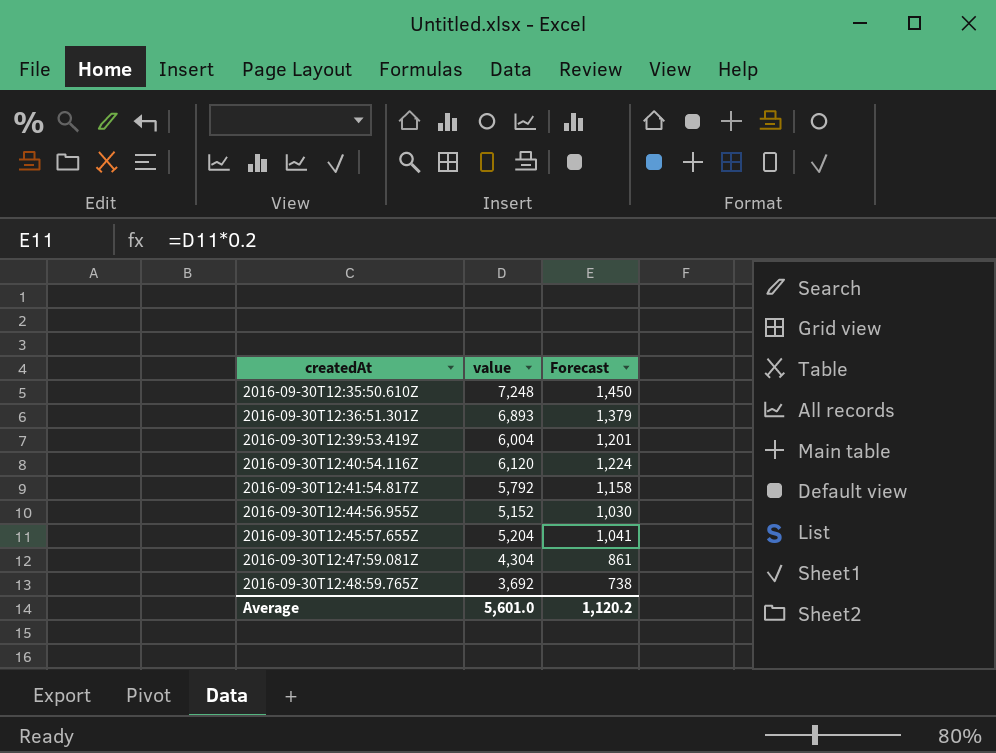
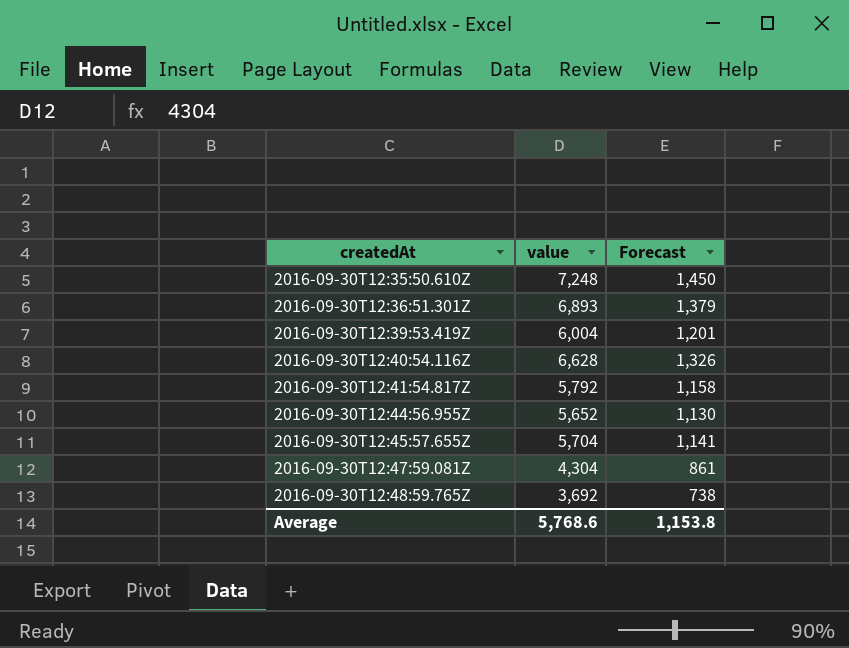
2016-09-30T12:40:54.116Z | value: 6,120 -> 6,628
2016-09-30T12:40:54.116Z | Forecast: 1,224 -> 1,326
2016-09-30T12:44:56.955Z | value: 5,152 -> 5,652
2016-09-30T12:44:56.955Z | Forecast: 1,030 -> 1,130
2016-09-30T12:45:57.655Z | value: 5,204 -> 5,704
2016-09-30T12:45:57.655Z | Forecast: 1,041 -> 1,141
Average | value: 5,601.0 -> 5,768.6
Average | Forecast: 1,120.2 -> 1,153.8

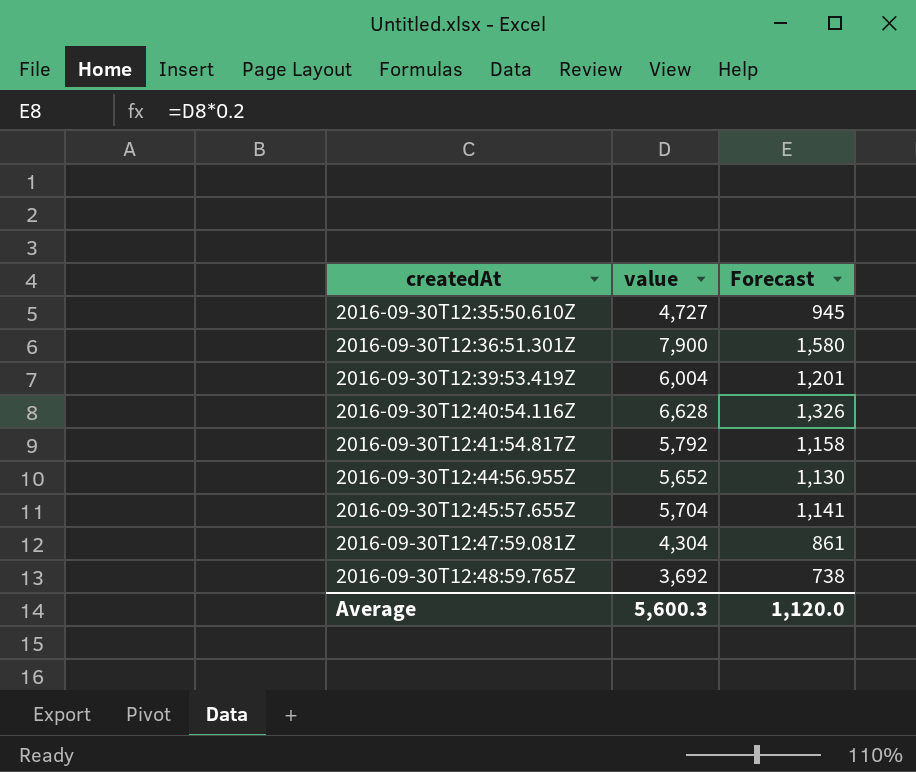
2016-09-30T12:35:50.610Z | value: 7,248 -> 4,727
2016-09-30T12:35:50.610Z | Forecast: 1,450 -> 945
2016-09-30T12:36:51.301Z | value: 6,893 -> 7,900
2016-09-30T12:36:51.301Z | Forecast: 1,379 -> 1,580
Average | value: 5,768.6 -> 5,600.3
Average | Forecast: 1,153.8 -> 1,120.0

